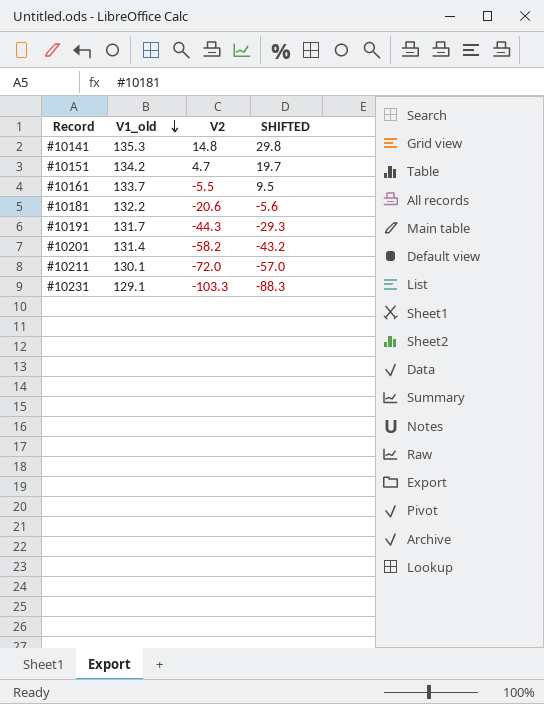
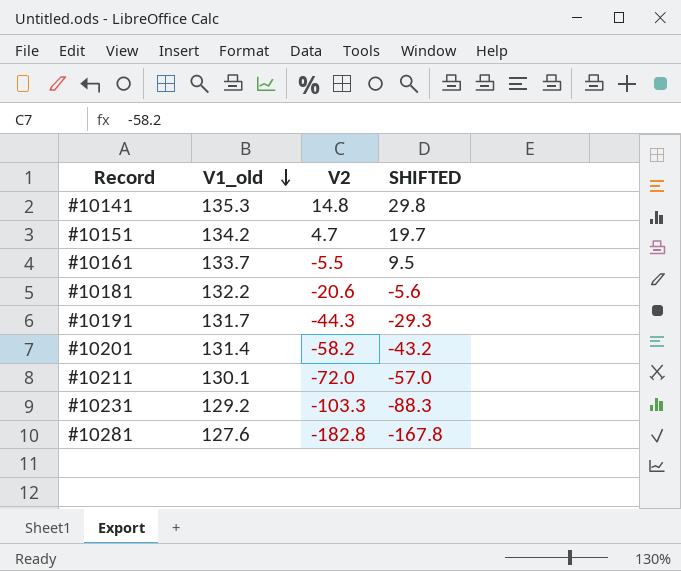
#10231 | V1_old: 129.1 -> 129.2
row #10281: none -> 127.6 | -182.8 | -167.8

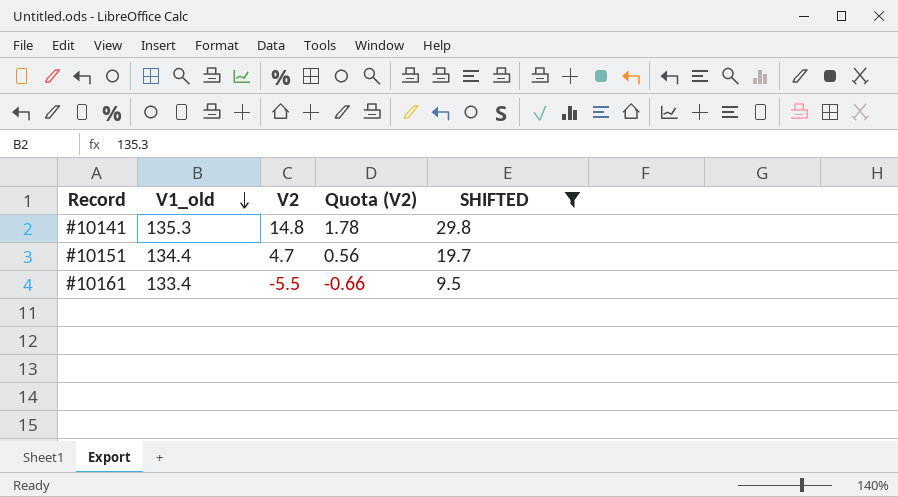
filter: none -> SHIFTED >= 9.5
column Quota (V2) | formula: none -> [V2] * 0.12
#10151 | V1_old: 134.2 -> 134.4
#10161 | V1_old: 133.7 -> 133.4

